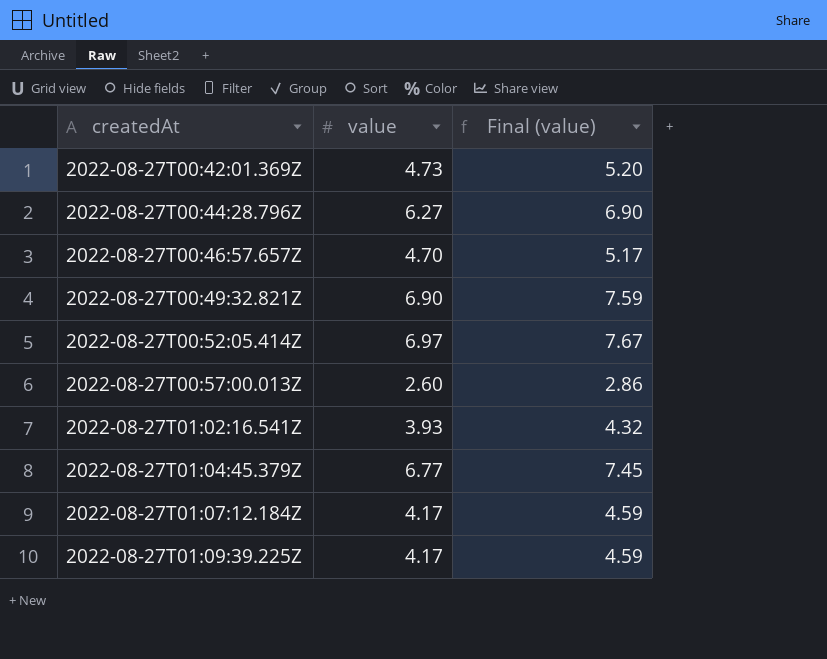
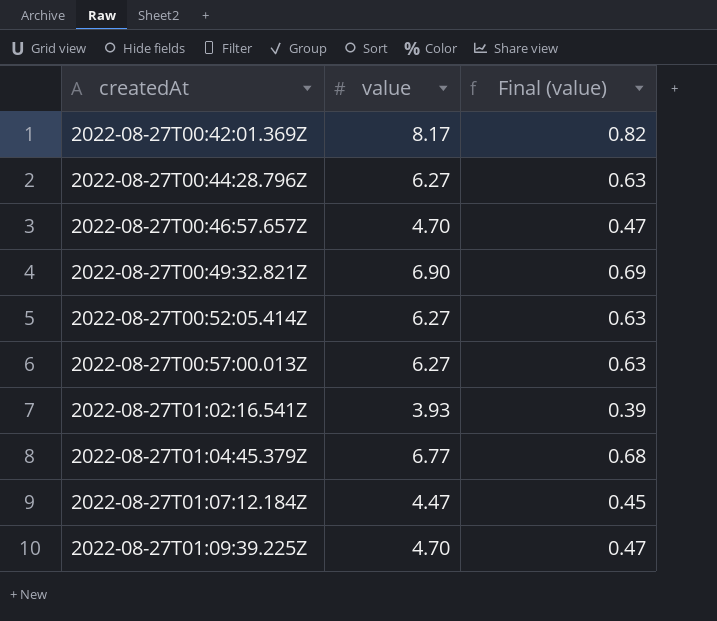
column Final (value) | formula: [value] * 1.1 -> [value] * 0.1
2022-08-27T00:42:01.369Z | value: 4.73 -> 8.17
2022-08-27T00:52:05.414Z | value: 6.97 -> 6.27
2022-08-27T00:57:00.013Z | value: 2.60 -> 6.27
2022-08-27T01:07:12.184Z | value: 4.17 -> 4.47
2022-08-27T01:09:39.225Z | value: 4.17 -> 4.70

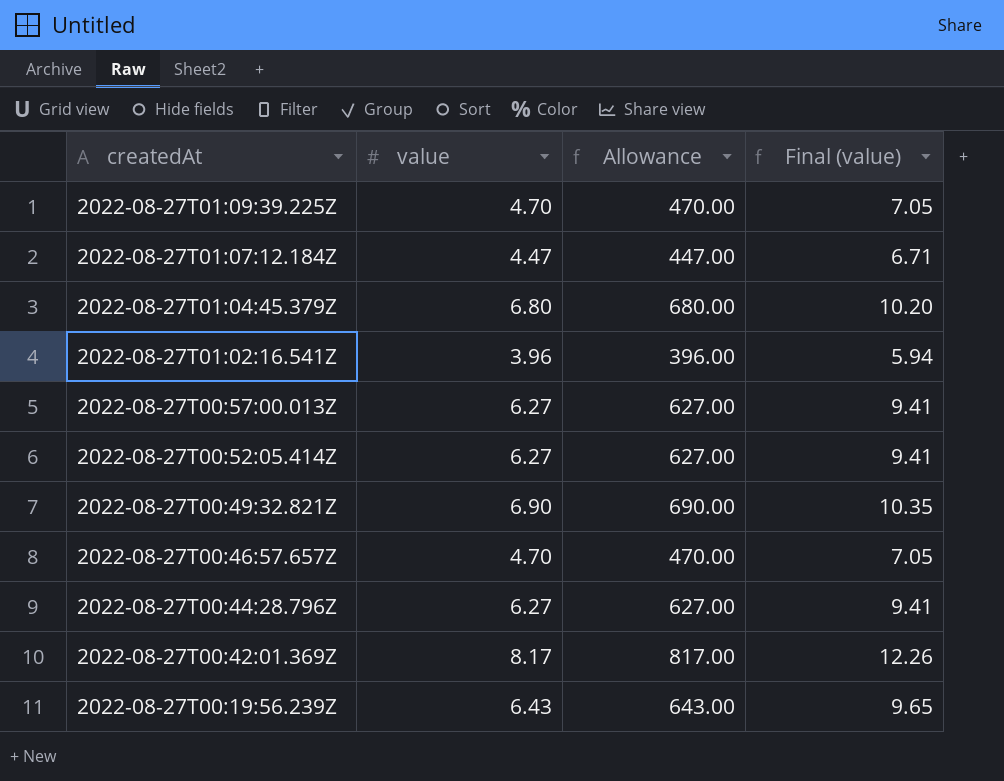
row order: createdAt ascending -> createdAt descending
column Allowance | formula: none -> [value] * 100
column Final (value) | formula: [value] * 0.1 -> [value] * 1.5
2022-08-27T01:04:45.379Z | value: 6.77 -> 6.80
2022-08-27T01:02:16.541Z | value: 3.93 -> 3.96
row 2022-08-27T00:19:56.239Z: none -> 6.43 | 643.00 | 9.65

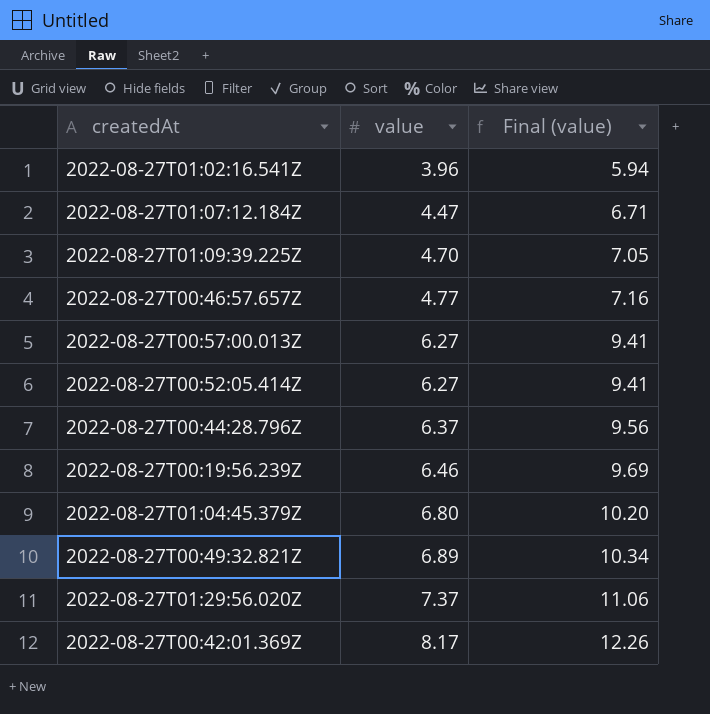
row order: createdAt descending -> value ascending
column Allowance | formula: [value] * 100 -> none
2022-08-27T00:46:57.657Z | value: 4.70 -> 4.77
2022-08-27T00:46:57.657Z | Final (value): 7.05 -> 7.16
2022-08-27T00:44:28.796Z | value: 6.27 -> 6.37
2022-08-27T00:44:28.796Z | Final (value): 9.41 -> 9.56
2022-08-27T00:19:56.239Z | value: 6.43 -> 6.46
2022-08-27T00:19:56.239Z | Final (value): 9.65 -> 9.69
2022-08-27T00:49:32.821Z | value: 6.90 -> 6.89
2022-08-27T00:49:32.821Z | Final (value): 10.35 -> 10.34
row 2022-08-27T01:29:56.020Z: none -> 7.37 | 11.06

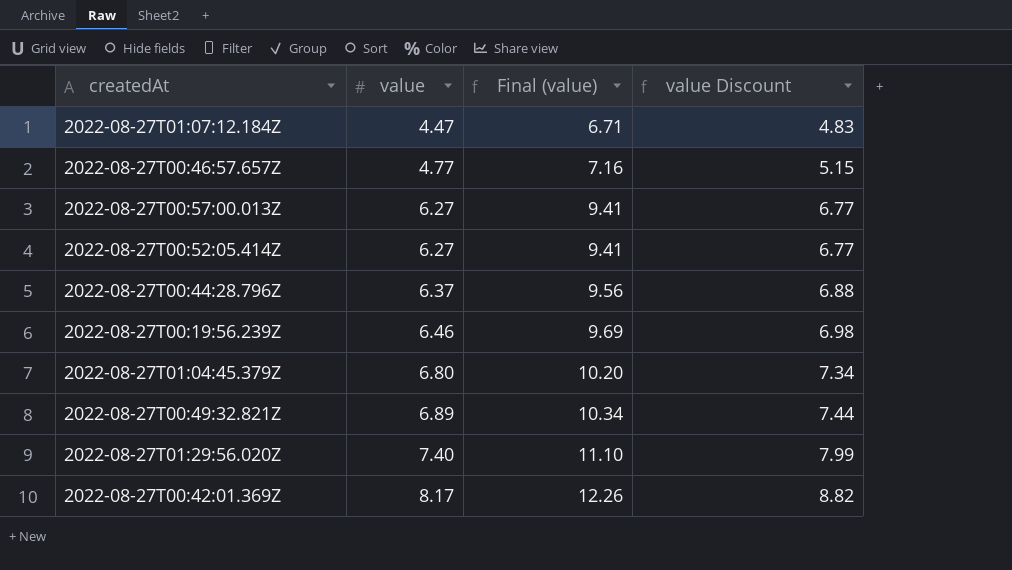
column value Discount | formula: none -> [value] * 1.08
row 2022-08-27T01:02:16.541Z: 3.96 | 5.94 -> none
row 2022-08-27T01:09:39.225Z: 4.70 | 7.05 -> none
2022-08-27T01:29:56.020Z | value: 7.37 -> 7.40
2022-08-27T01:29:56.020Z | Final (value): 11.06 -> 11.10

